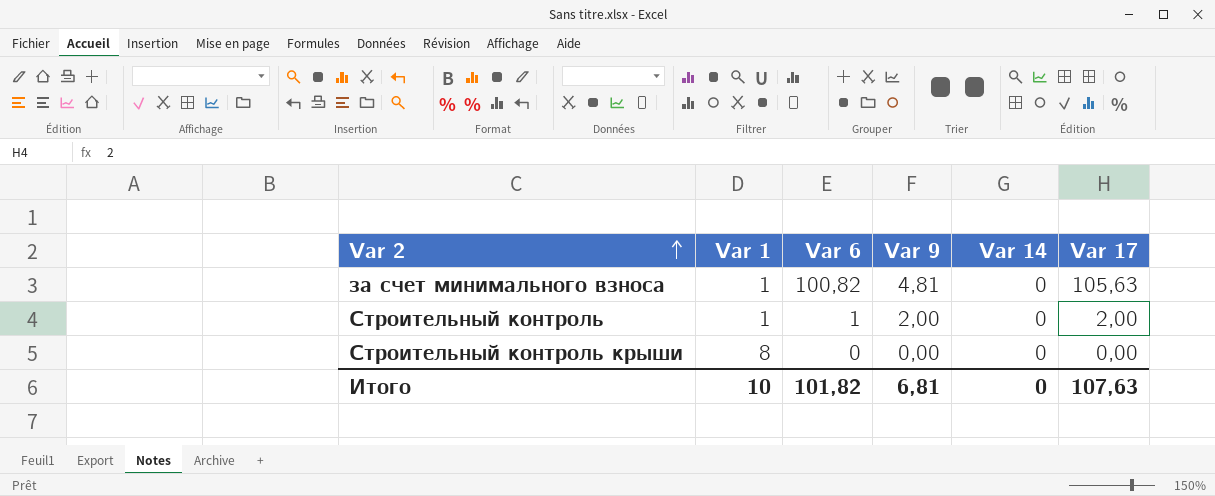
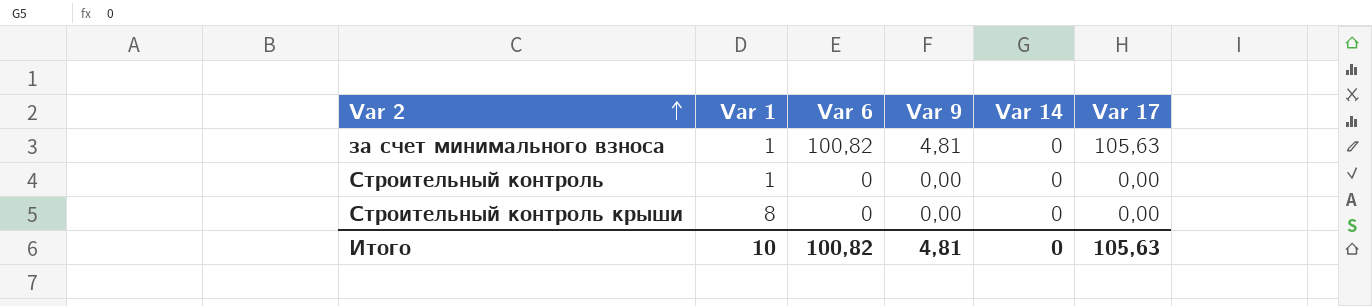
Строительный контроль | Var 6: 1 -> 0
Строительный контроль | Var 9: 2,00 -> 0,00
Строительный контроль | Var 17: 2,00 -> 0,00
Итого | Var 6: 101,82 -> 100,82
Итого | Var 9: 6,81 -> 4,81
Итого | Var 17: 107,63 -> 105,63

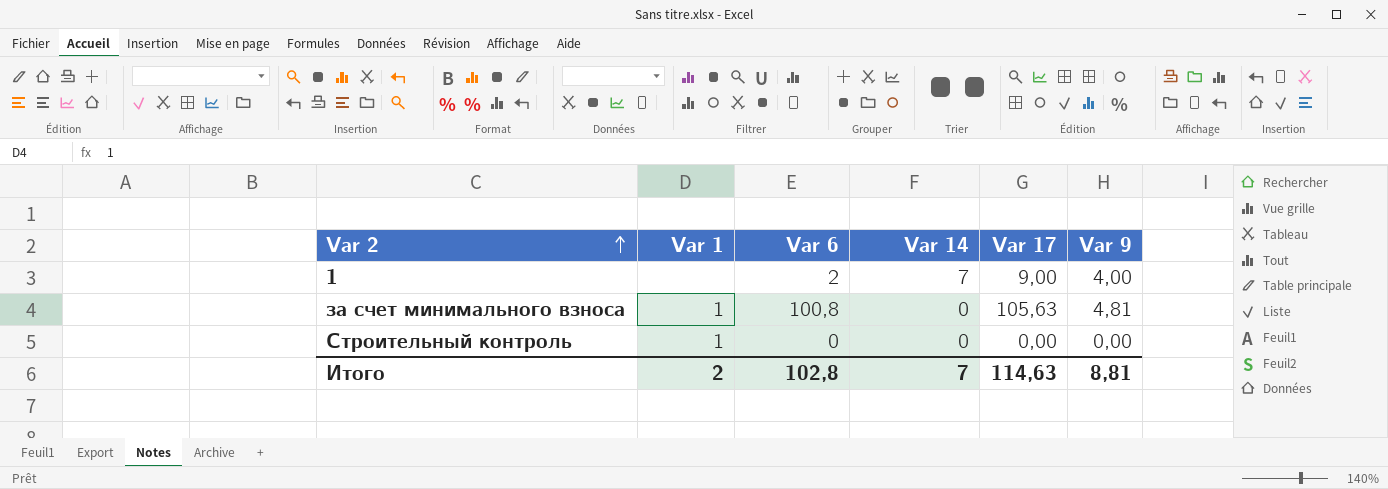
column Var 9 | position: 4 -> 6
row Строительный контроль крыши: 8 | 0 | 0,00 | 0 | 0,00 -> none
row 1: none -> none | 2 | 7 | 9,00 | 4,00
за счет минимального взноса | Var 6: 100,82 -> 100,8
Итого | Var 1: 10 -> 2
Итого | Var 6: 100,82 -> 102,8
Итого | Var 14: 0 -> 7
Итого | Var 17: 105,63 -> 114,63
Итого | Var 9: 4,81 -> 8,81

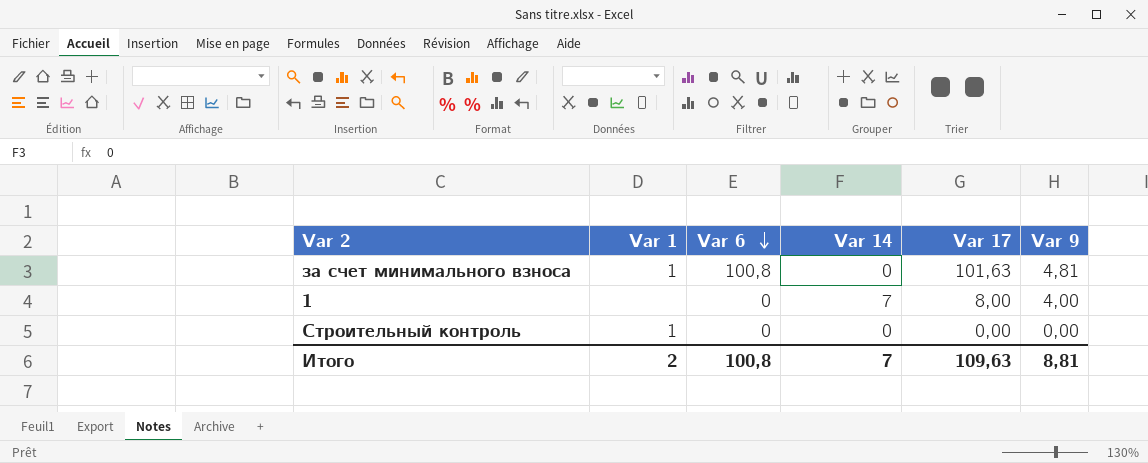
row order: Var 2 ascending -> Var 6 descending
за счет минимального взноса | Var 17: 105,63 -> 101,63
1 | Var 6: 2 -> 0
1 | Var 17: 9,00 -> 8,00
Итого | Var 6: 102,8 -> 100,8
Итого | Var 17: 114,63 -> 109,63

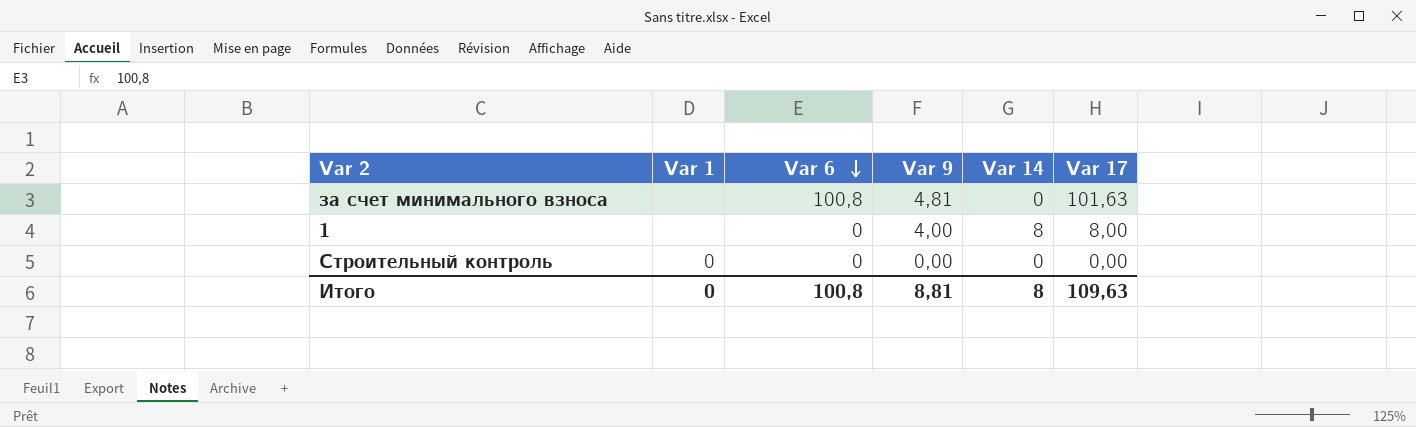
column Var 9 | position: 6 -> 4
за счет минимального взноса | Var 1: 1 -> none
1 | Var 14: 7 -> 8
Строительный контроль | Var 1: 1 -> 0
Итого | Var 1: 2 -> 0
Итого | Var 14: 7 -> 8

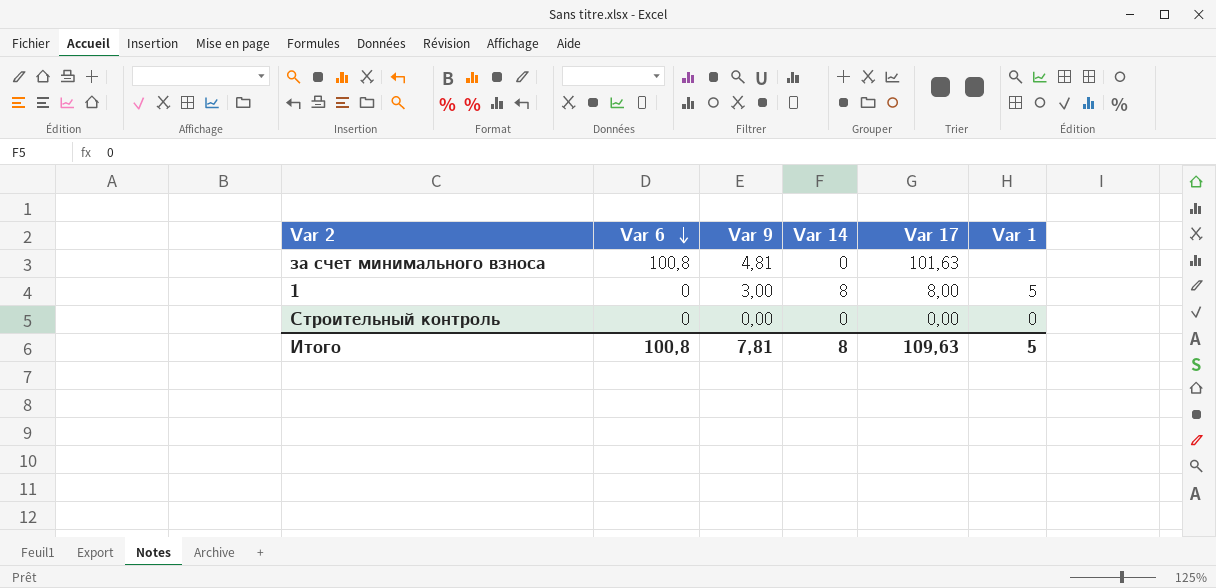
column Var 1 | position: 2 -> 6
1 | Var 9: 4,00 -> 3,00
1 | Var 1: none -> 5
Итого | Var 9: 8,81 -> 7,81
Итого | Var 1: 0 -> 5

